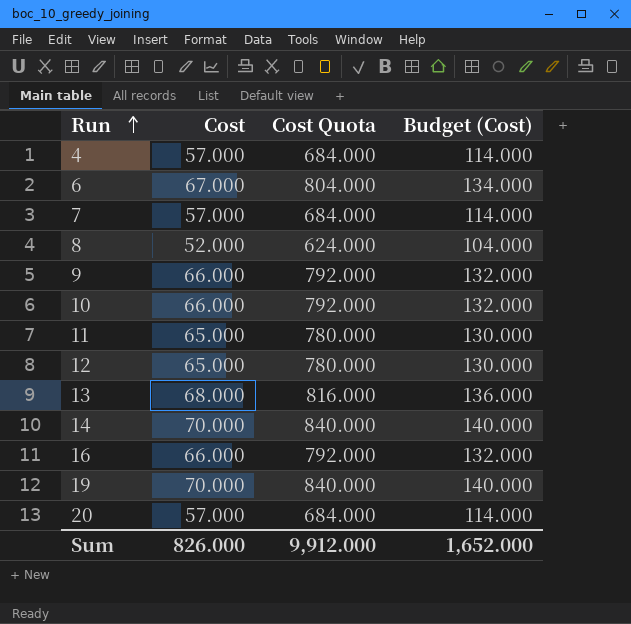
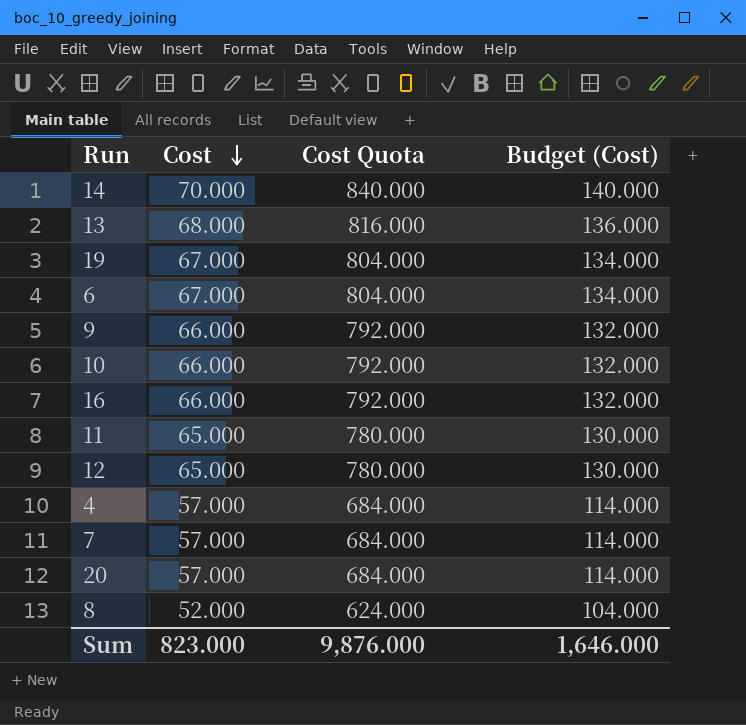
row order: Run ascending -> Cost descending
19 | Cost: 70.000 -> 67.000
19 | Cost Quota: 840.000 -> 804.000
19 | Budget (Cost): 140.000 -> 134.000
Sum | Cost: 826.000 -> 823.000
Sum | Cost Quota: 9,912.000 -> 9,876.000
Sum | Budget (Cost): 1,652.000 -> 1,646.000

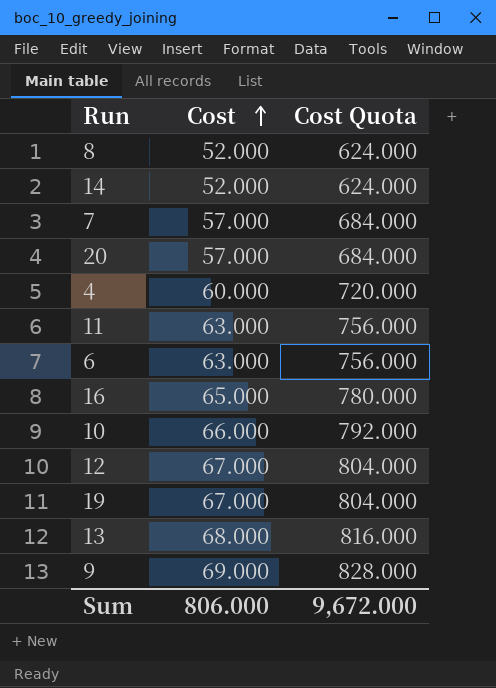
row order: Cost descending -> Cost ascending
column Budget (Cost) | formula: [Cost] * 2 -> none
14 | Cost: 70.000 -> 52.000
14 | Cost Quota: 840.000 -> 624.000
4 | Cost: 57.000 -> 60.000
4 | Cost Quota: 684.000 -> 720.000
11 | Cost: 65.000 -> 63.000
11 | Cost Quota: 780.000 -> 756.000
6 | Cost: 67.000 -> 63.000
6 | Cost Quota: 804.000 -> 756.000
16 | Cost: 66.000 -> 65.000
16 | Cost Quota: 792.000 -> 780.000
12 | Cost: 65.000 -> 67.000
12 | Cost Quota: 780.000 -> 804.000
9 | Cost: 66.000 -> 69.000
9 | Cost Quota: 792.000 -> 828.000
Sum | Cost: 823.000 -> 806.000
Sum | Cost Quota: 9,876.000 -> 9,672.000

